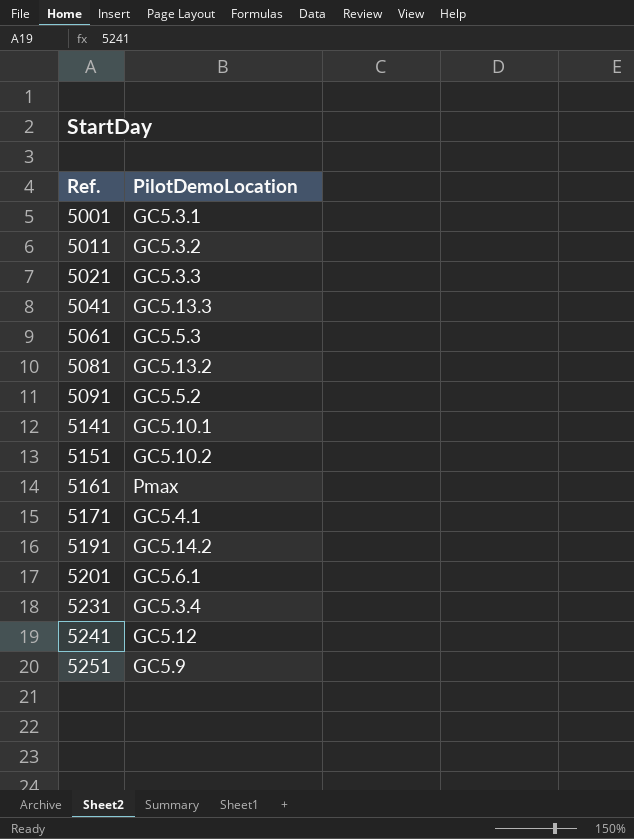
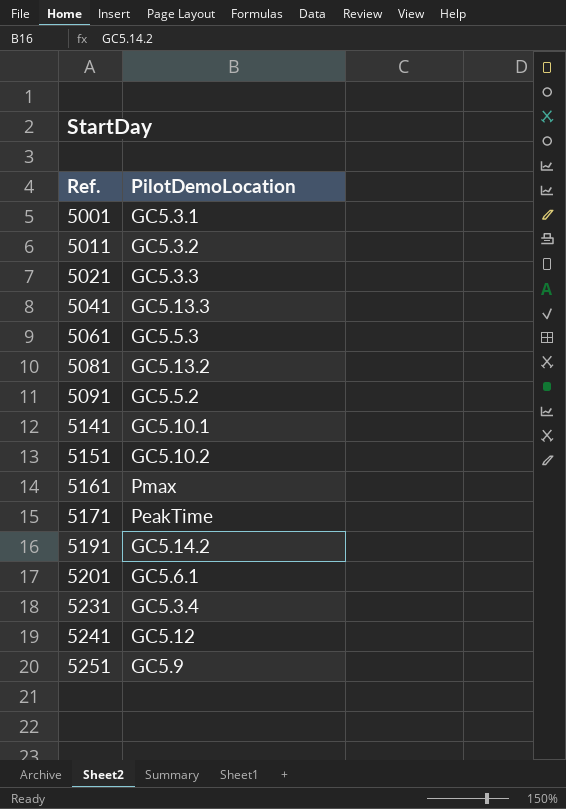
5171 | PilotDemoLocation: GC5.4.1 -> PeakTime

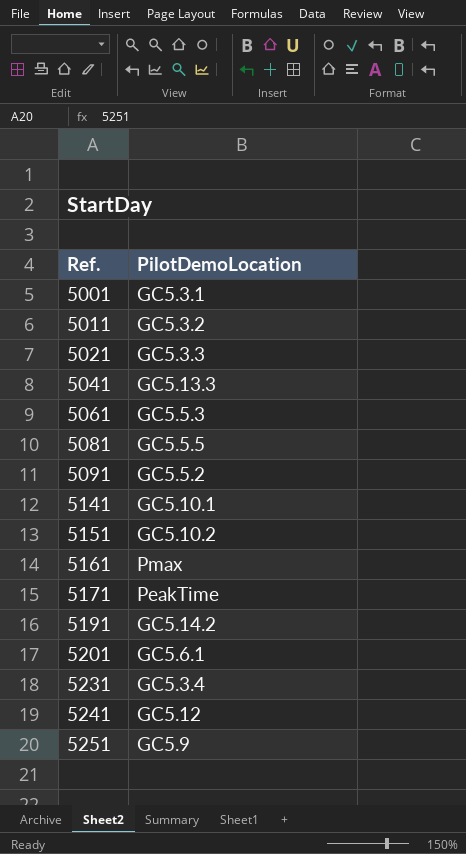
5081 | PilotDemoLocation: GC5.13.2 -> GC5.5.5

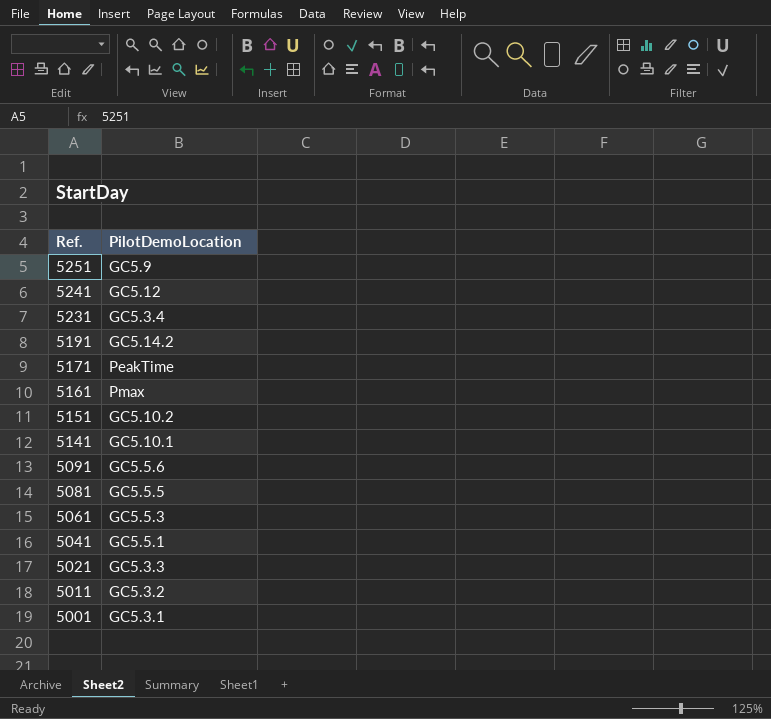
row order: Ref. ascending -> Ref. descending
row 5201: GC5.6.1 -> none
5091 | PilotDemoLocation: GC5.5.2 -> GC5.5.6
5041 | PilotDemoLocation: GC5.13.3 -> GC5.5.1

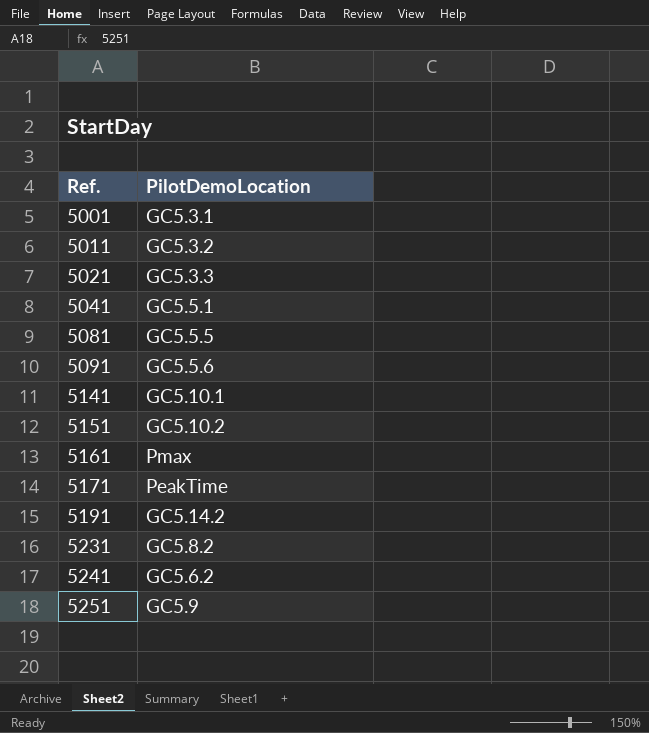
row order: Ref. descending -> Ref. ascending
row 5061: GC5.5.3 -> none
5231 | PilotDemoLocation: GC5.3.4 -> GC5.8.2
5241 | PilotDemoLocation: GC5.12 -> GC5.6.2

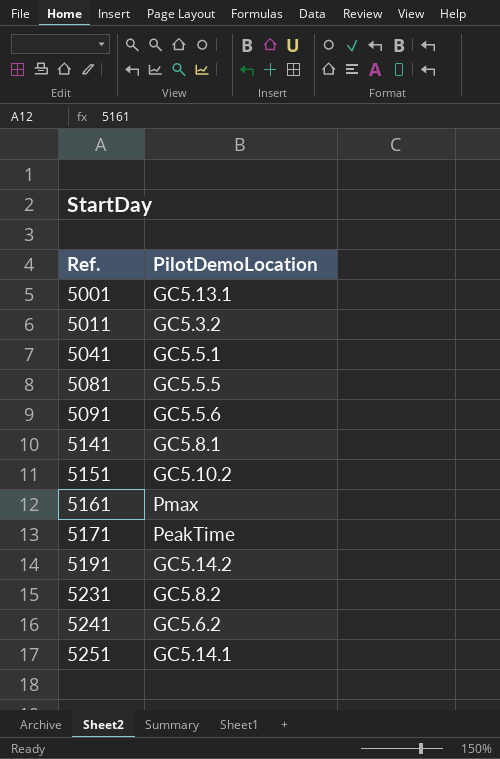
row 5021: GC5.3.3 -> none
5001 | PilotDemoLocation: GC5.3.1 -> GC5.13.1
5141 | PilotDemoLocation: GC5.10.1 -> GC5.8.1
5251 | PilotDemoLocation: GC5.9 -> GC5.14.1

